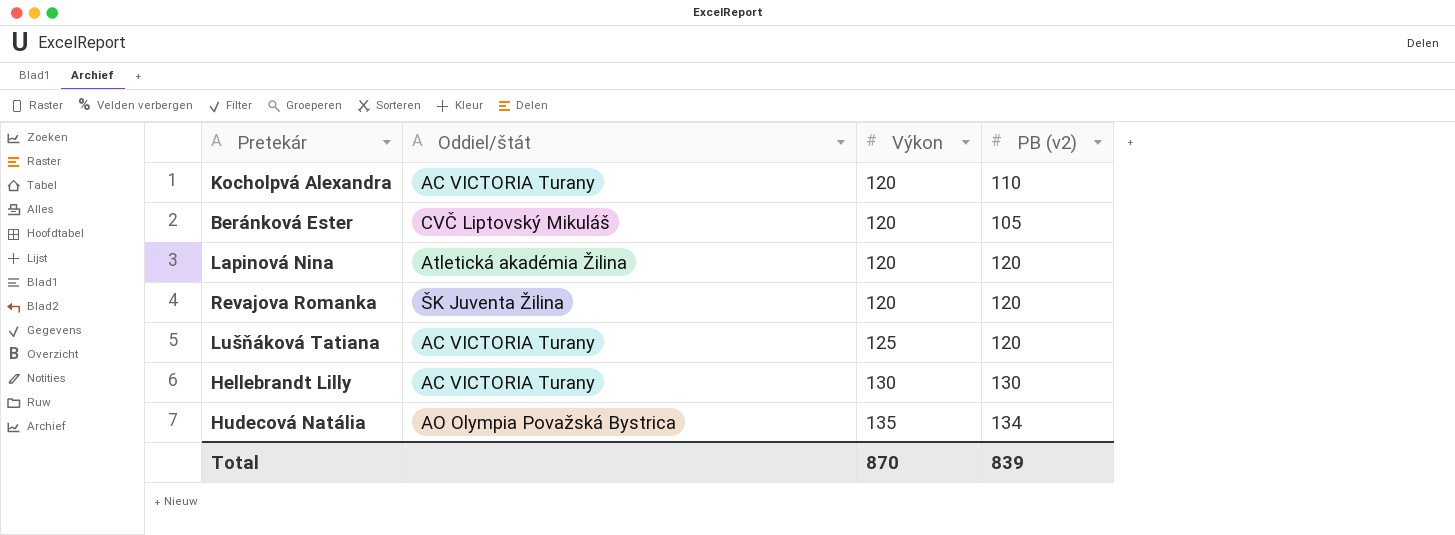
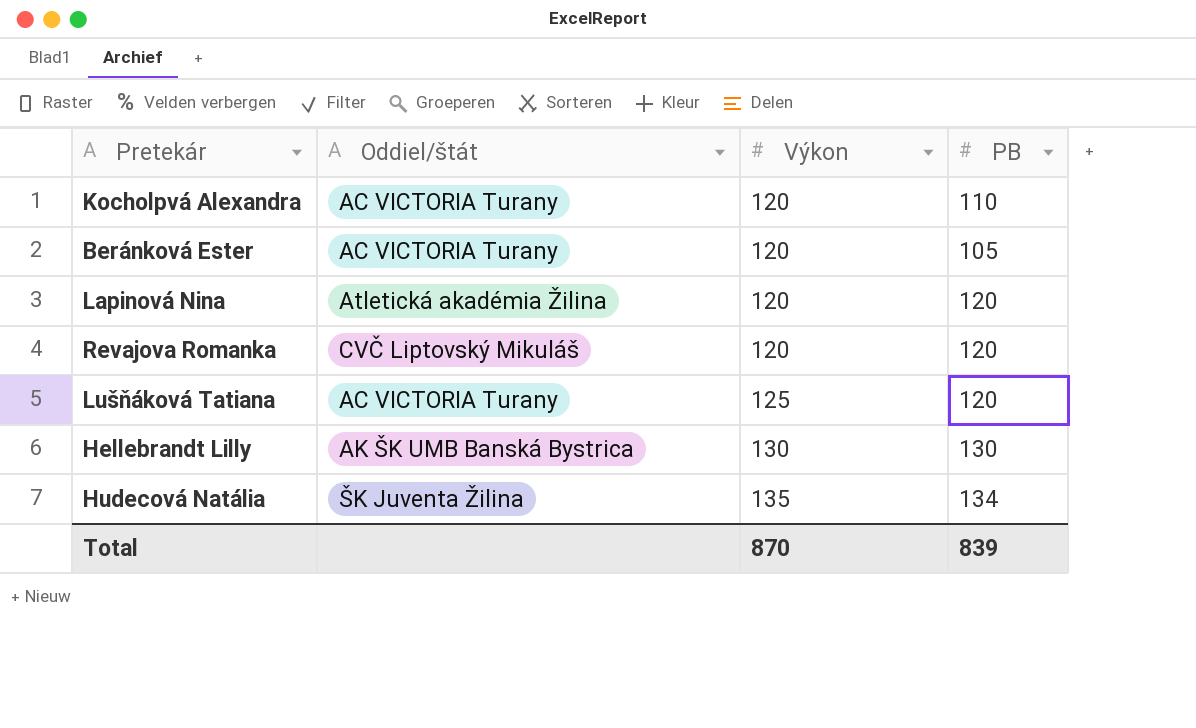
column name: PB (v2) -> PB
Beránková Ester | Oddiel/štát: CVČ Liptovský Mikuláš -> AC VICTORIA Turany
Revajova Romanka | Oddiel/štát: ŠK Juventa Žilina -> CVČ Liptovský Mikuláš
Hellebrandt Lilly | Oddiel/štát: AC VICTORIA Turany -> AK ŠK UMB Banská Bystrica
Hudecová Natália | Oddiel/štát: AO Olympia Považská Bystrica -> ŠK Juventa Žilina

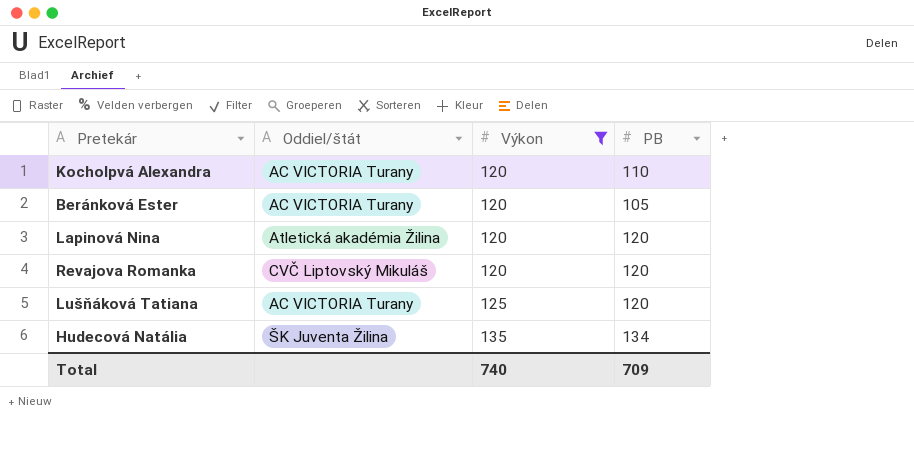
filter: none -> Výkon != 130
Total | Výkon: 870 -> 740
Total | PB: 839 -> 709

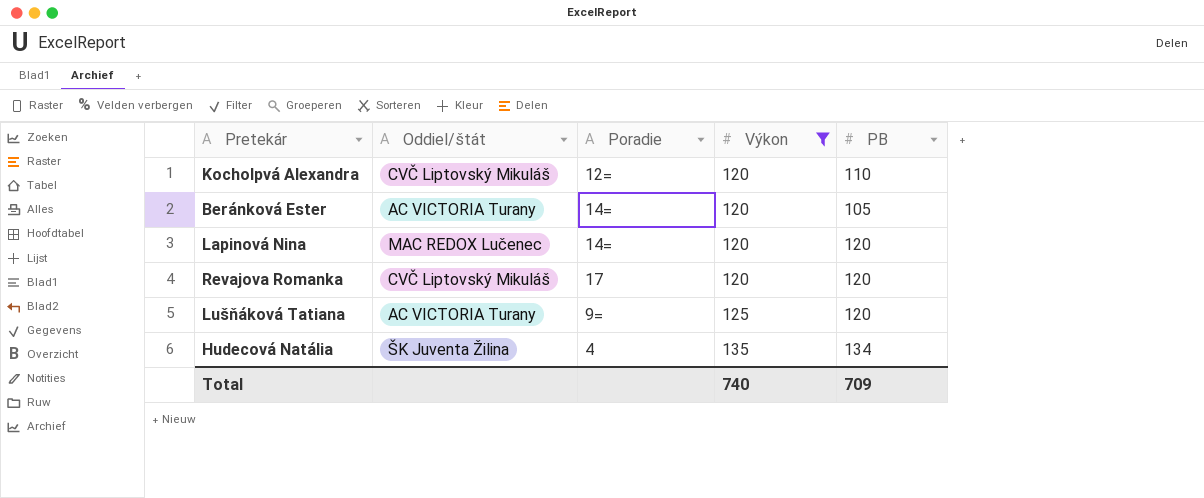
column Poradie | position: none -> 3
Kocholpvá Alexandra | Oddiel/štát: AC VICTORIA Turany -> CVČ Liptovský Mikuláš
Lapinová Nina | Oddiel/štát: Atletická akadémia Žilina -> MAC REDOX Lučenec

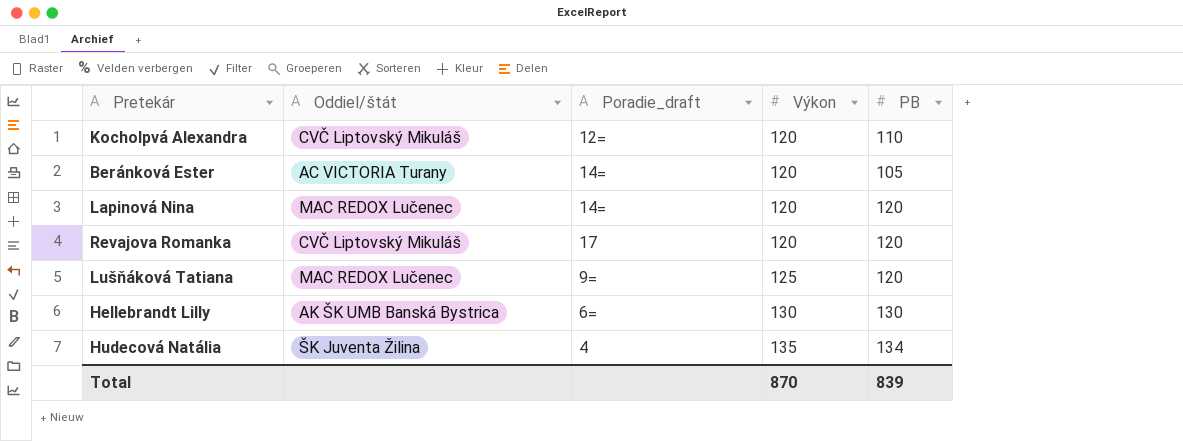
filter: Výkon != 130 -> none
column name: Poradie -> Poradie_draft
Lušňáková Tatiana | Oddiel/štát: AC VICTORIA Turany -> MAC REDOX Lučenec
Total | Výkon: 740 -> 870
Total | PB: 709 -> 839

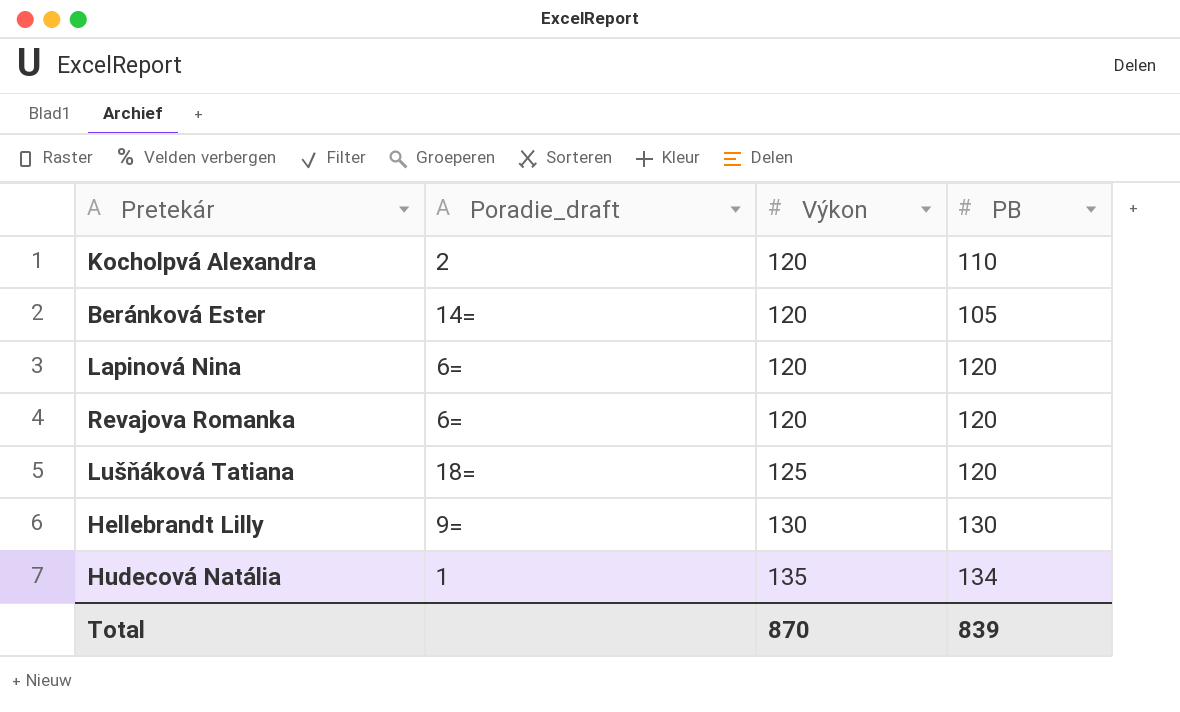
column Oddiel/štát | position: 2 -> none
Kocholpvá Alexandra | Poradie_draft: 12= -> 2
Lapinová Nina | Poradie_draft: 14= -> 6=
Revajova Romanka | Poradie_draft: 17 -> 6=
Lušňáková Tatiana | Poradie_draft: 9= -> 18=
Hellebrandt Lilly | Poradie_draft: 6= -> 9=
Hudecová Natália | Poradie_draft: 4 -> 1

